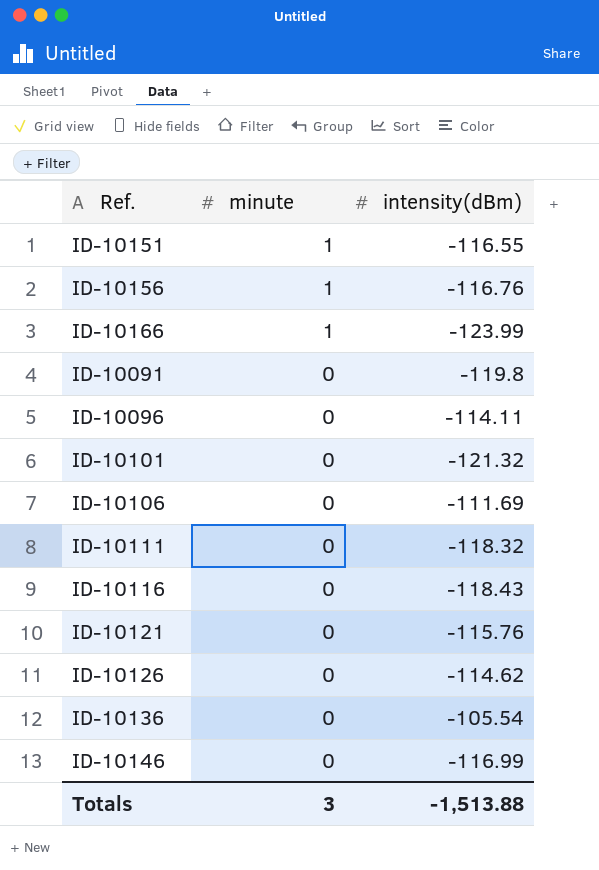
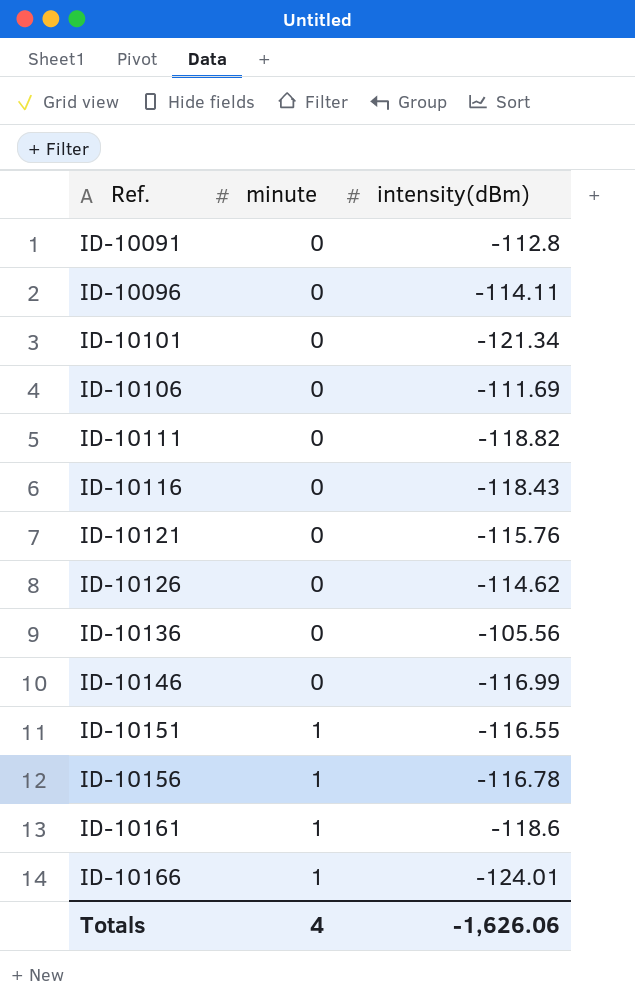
row order: minute descending -> Ref. ascending
ID-10091 | intensity(dBm): -119.8 -> -112.8
ID-10101 | intensity(dBm): -121.32 -> -121.34
ID-10111 | intensity(dBm): -118.32 -> -118.82
ID-10136 | intensity(dBm): -105.54 -> -105.56
ID-10156 | intensity(dBm): -116.76 -> -116.78
row ID-10161: none -> 1 | -118.6
ID-10166 | intensity(dBm): -123.99 -> -124.01
Totals | minute: 3 -> 4
Totals | intensity(dBm): -1,513.88 -> -1,626.06

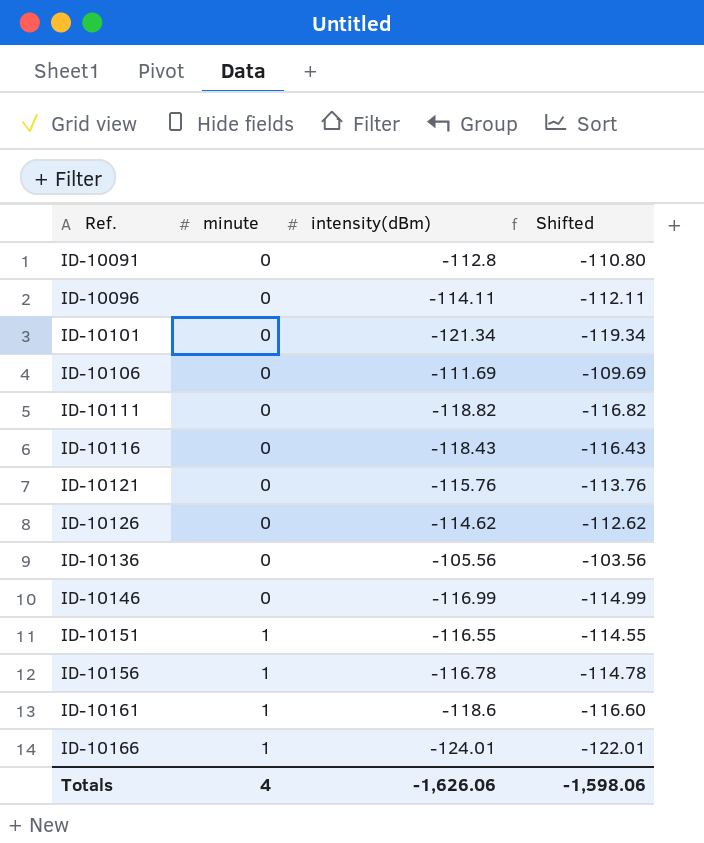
column Shifted | formula: none -> [intensity(dBm)] + 2

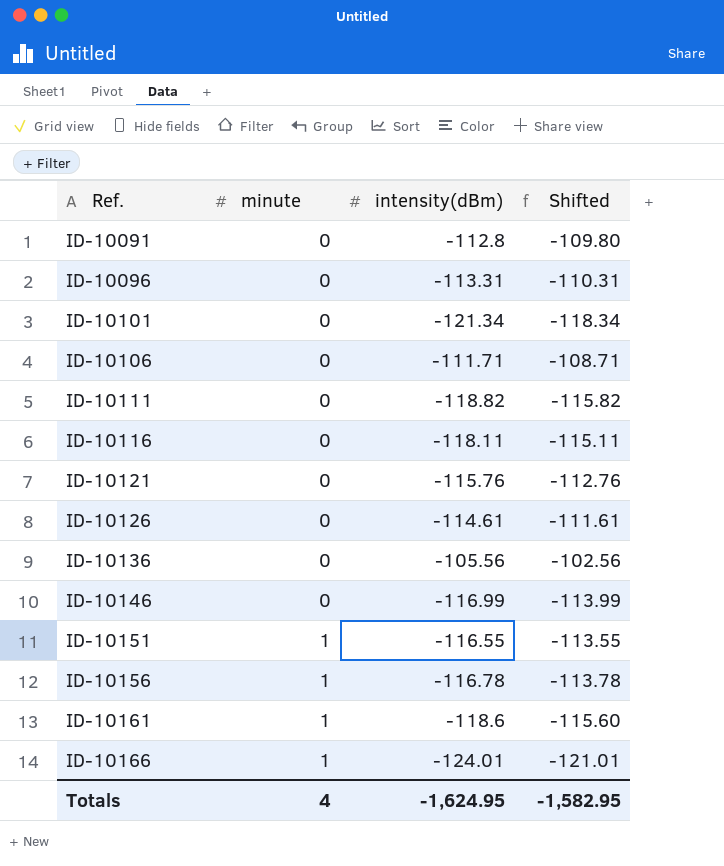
column Shifted | formula: [intensity(dBm)] + 2 -> [intensity(dBm)] + 3
ID-10096 | intensity(dBm): -114.11 -> -113.31
ID-10106 | intensity(dBm): -111.69 -> -111.71
ID-10116 | intensity(dBm): -118.43 -> -118.11
ID-10126 | intensity(dBm): -114.62 -> -114.61
Totals | intensity(dBm): -1,626.06 -> -1,624.95
Totals | Shifted: -1,598.06 -> -1,582.95

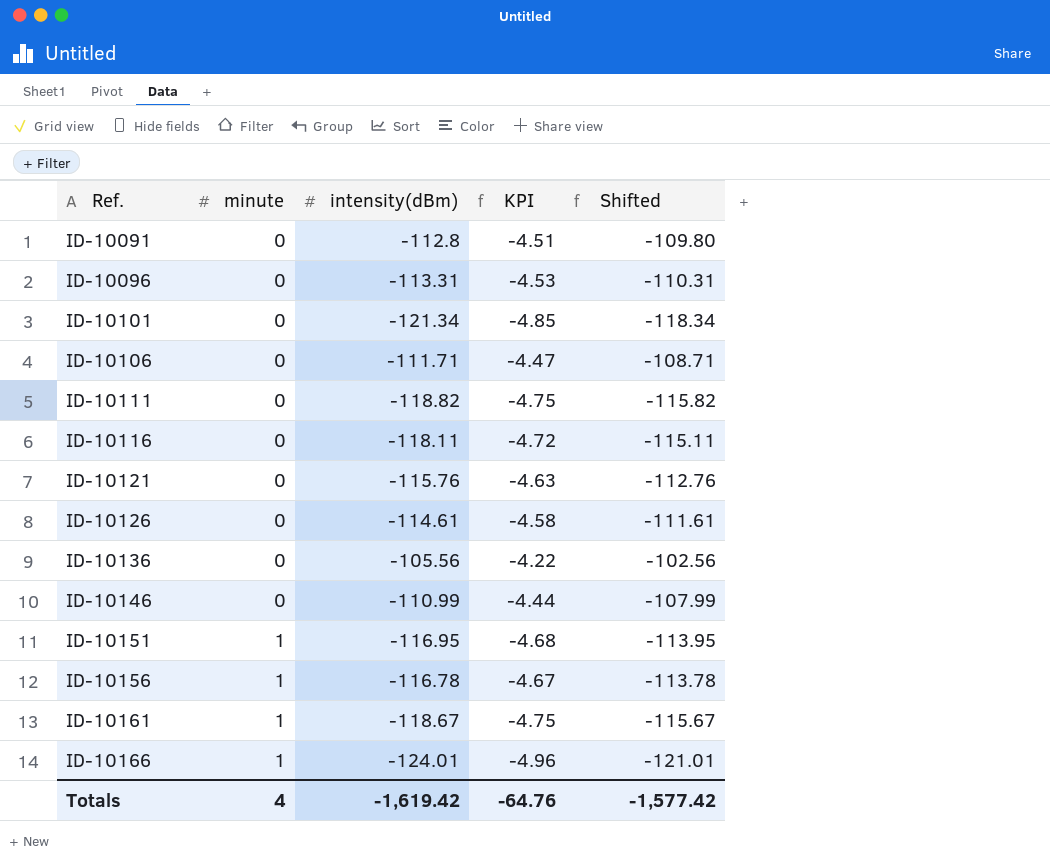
column KPI | formula: none -> [intensity(dBm)] * 0.04
ID-10146 | intensity(dBm): -116.99 -> -110.99
ID-10146 | Shifted: -113.99 -> -107.99
ID-10151 | intensity(dBm): -116.55 -> -116.95
ID-10151 | Shifted: -113.55 -> -113.95
ID-10161 | intensity(dBm): -118.6 -> -118.67
ID-10161 | Shifted: -115.60 -> -115.67
Totals | intensity(dBm): -1,624.95 -> -1,619.42
Totals | Shifted: -1,582.95 -> -1,577.42

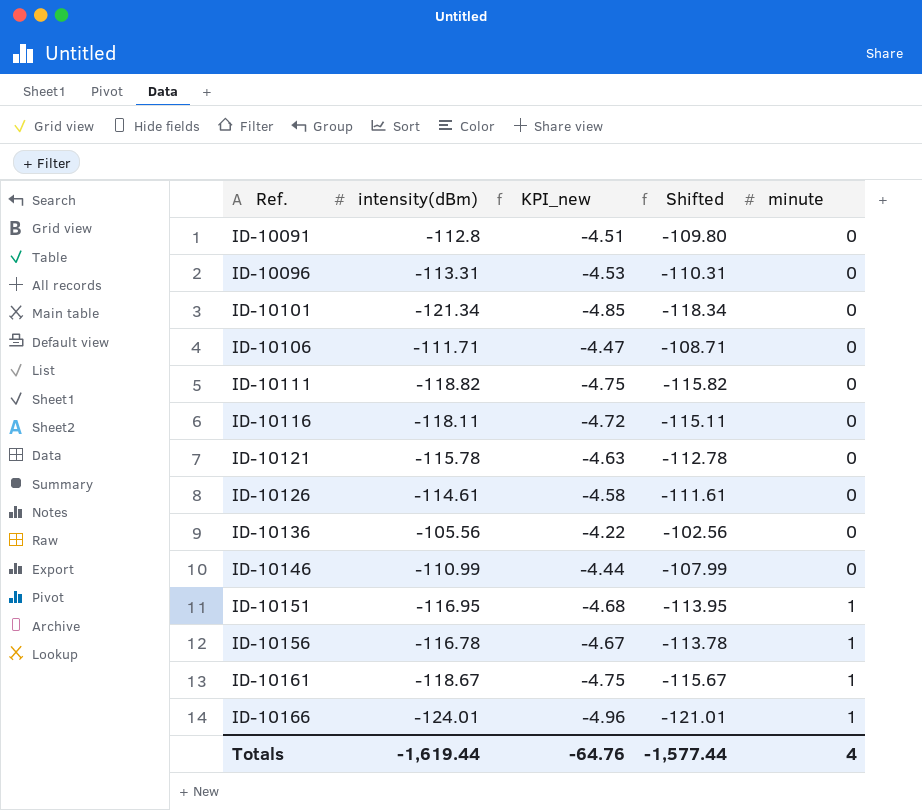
column name: KPI -> KPI_new
column minute | position: 2 -> 5
ID-10121 | intensity(dBm): -115.76 -> -115.78
ID-10121 | Shifted: -112.76 -> -112.78
Totals | intensity(dBm): -1,619.42 -> -1,619.44
Totals | Shifted: -1,577.42 -> -1,577.44

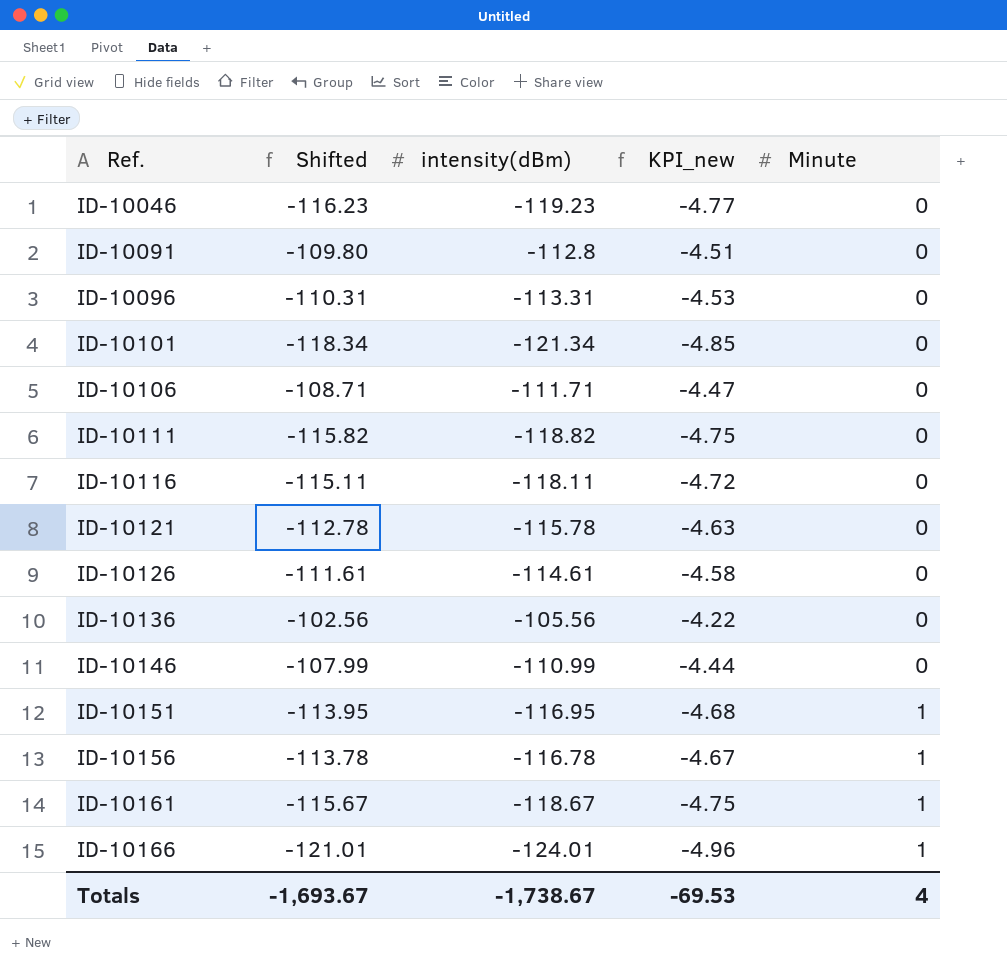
column Shifted | position: 4 -> 2
column name: minute -> Minute
row ID-10046: none -> -116.23 | -119.23 | -4.77 | 0
Totals | Shifted: -1,577.44 -> -1,693.67
Totals | intensity(dBm): -1,619.44 -> -1,738.67
Totals | KPI_new: -64.76 -> -69.53

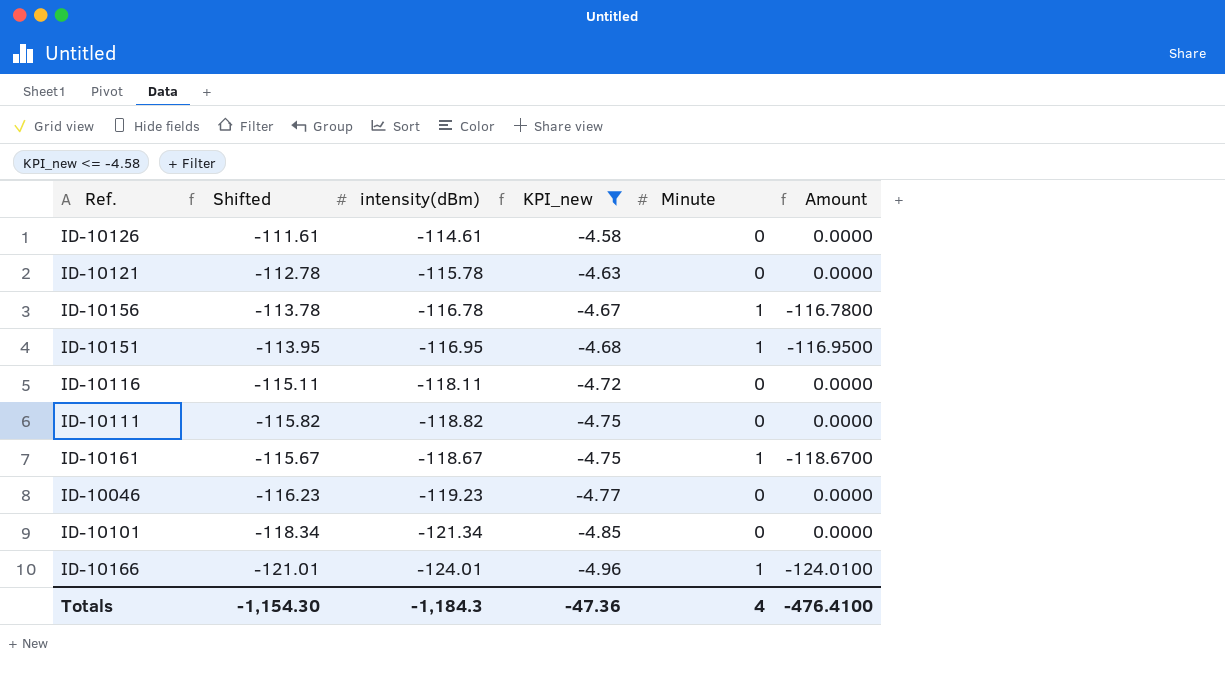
filter: none -> KPI_new <= -4.58
row order: Ref. ascending -> KPI_new descending
column Amount | formula: none -> [intensity(dBm)] * [Minute]
Totals | Shifted: -1,693.67 -> -1,154.30
Totals | intensity(dBm): -1,738.67 -> -1,184.3
Totals | KPI_new: -69.53 -> -47.36

